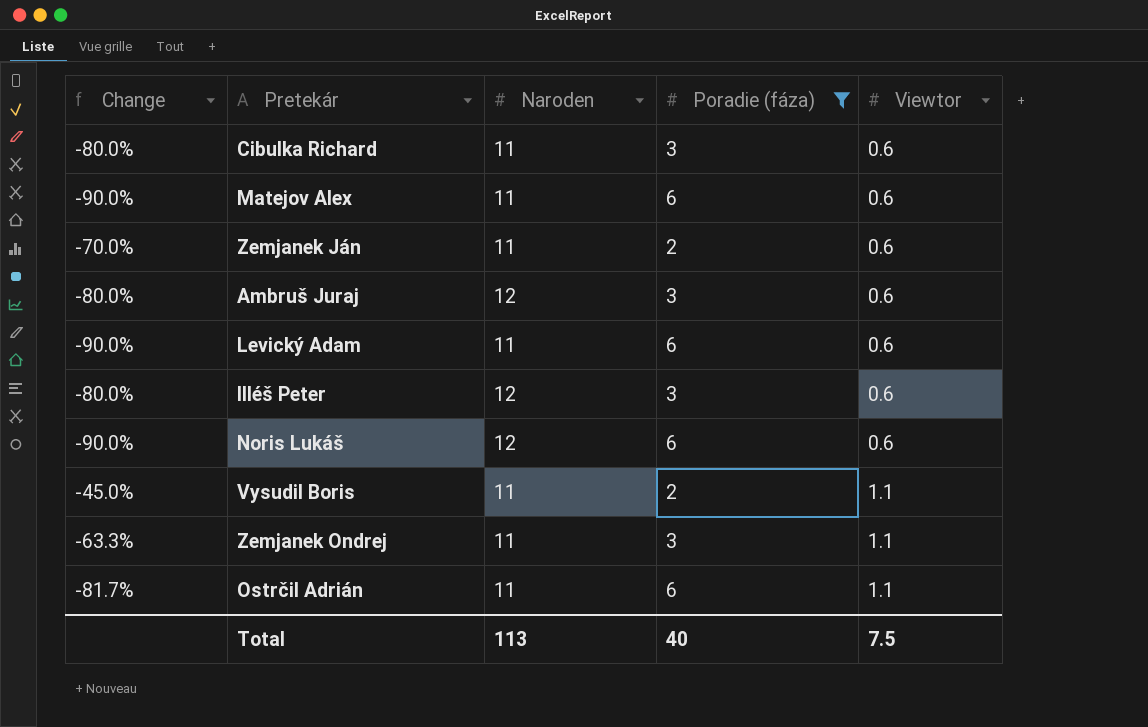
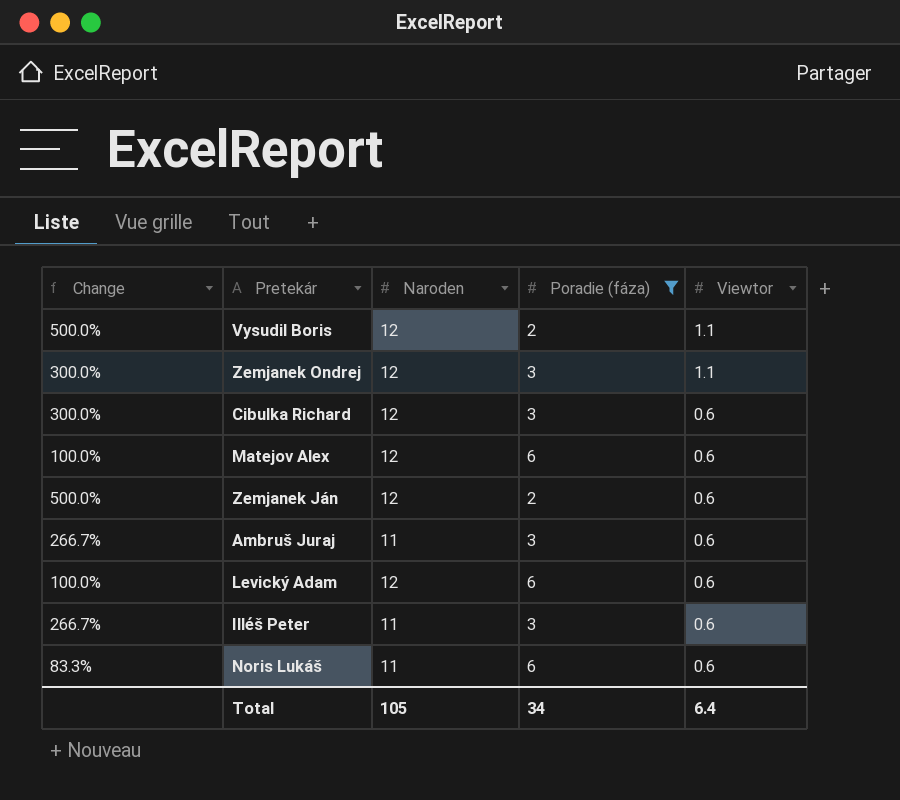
row order: Viewtor ascending -> Viewtor descending
column Change | formula: ([Viewtor] - [Poradie (fáza)]) / [Poradie (fáza)] -> ([Naroden] - [Poradie (fáza)]) / [Poradie (fáza)]
row Ostrčil Adrián: -81.7% | 11 | 6 | 1.1 -> none
Vysudil Boris | Naroden: 11 -> 12
Zemjanek Ondrej | Naroden: 11 -> 12
Cibulka Richard | Naroden: 11 -> 12
Matejov Alex | Naroden: 11 -> 12
Zemjanek Ján | Naroden: 11 -> 12
Ambruš Juraj | Naroden: 12 -> 11
Levický Adam | Naroden: 11 -> 12
Illéš Peter | Naroden: 12 -> 11
Noris Lukáš | Naroden: 12 -> 11
Total | Naroden: 113 -> 105
Total | Poradie (fáza): 40 -> 34
Total | Viewtor: 7.5 -> 6.4

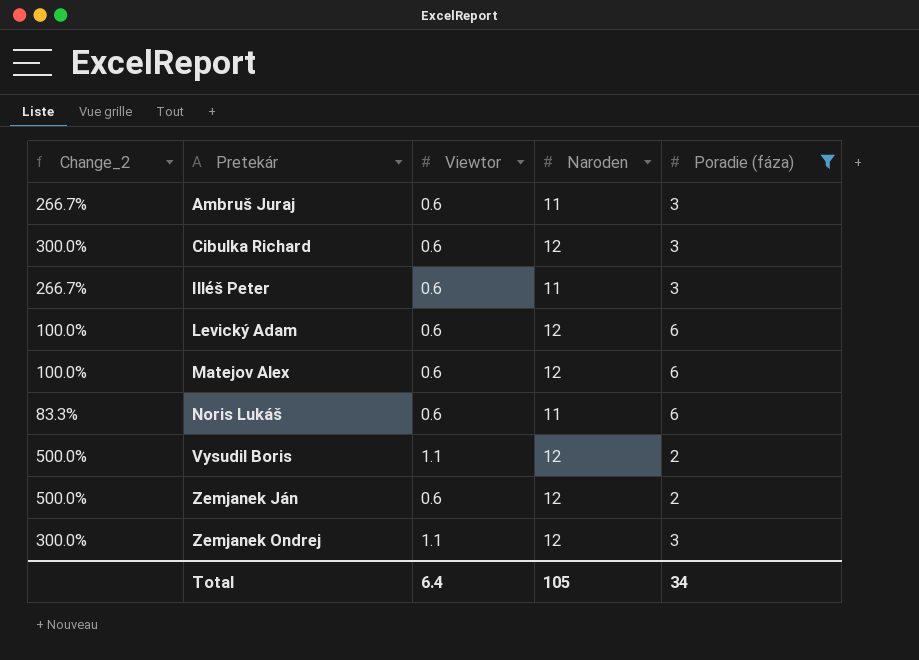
row order: Viewtor descending -> Pretekár ascending
column name: Change -> Change_2
column Viewtor | position: 5 -> 3

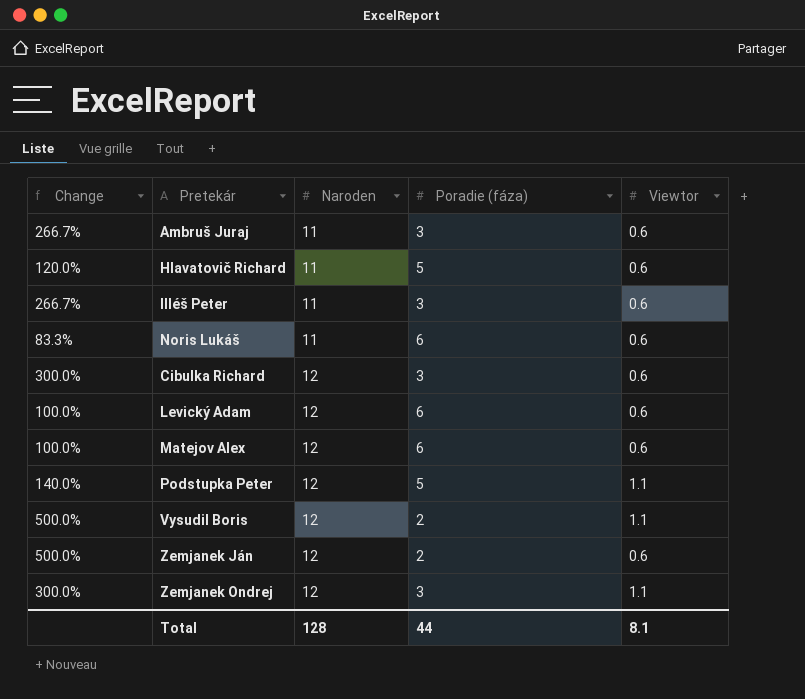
filter: Poradie (fáza) != 5 -> none
row order: Pretekár ascending -> Naroden ascending
column name: Change_2 -> Change
column Viewtor | position: 3 -> 5
Total | Naroden: 105 -> 128
Total | Poradie (fáza): 34 -> 44
Total | Viewtor: 6.4 -> 8.1

